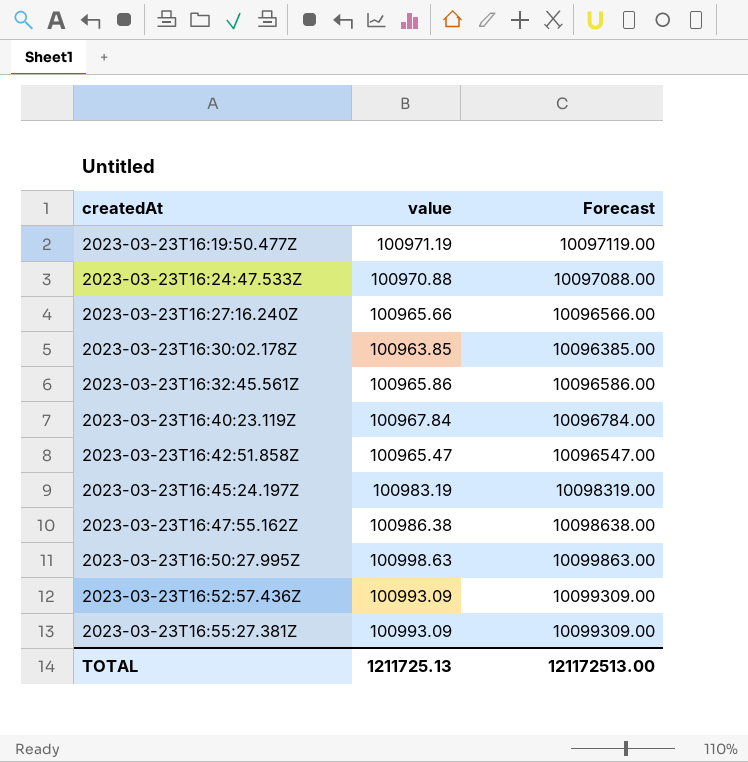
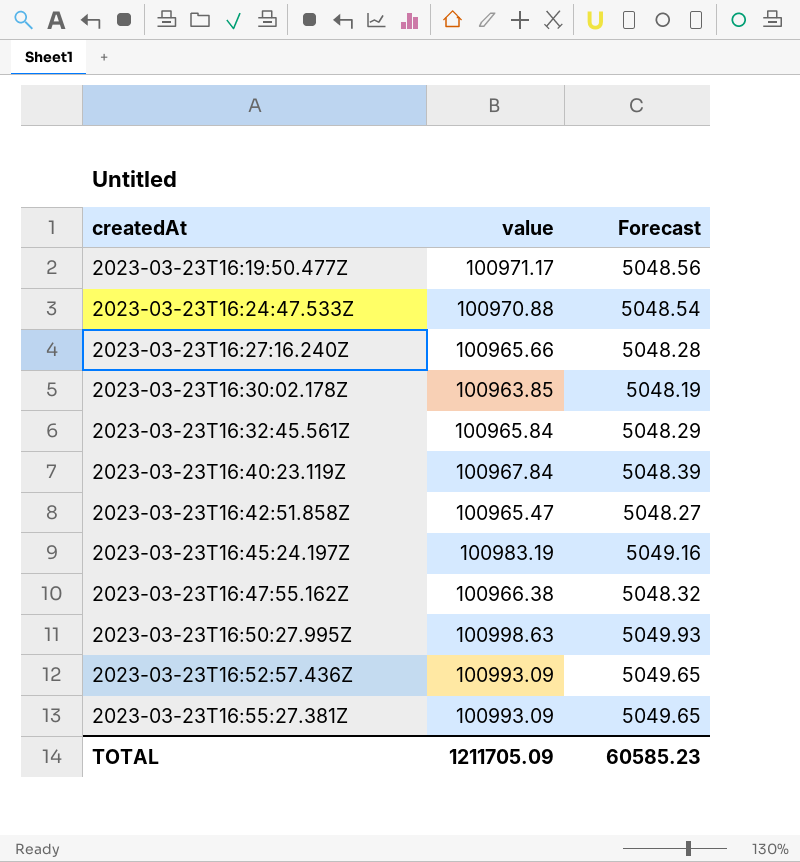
column Forecast | formula: [value] * 100 -> [value] * 0.05
2023-03-23T16:19:50.477Z | value: 100971.19 -> 100971.17
2023-03-23T16:32:45.561Z | value: 100965.86 -> 100965.84
2023-03-23T16:47:55.162Z | value: 100986.38 -> 100966.38
TOTAL | value: 1211725.13 -> 1211705.09
TOTAL | Forecast: 121172513.00 -> 60585.23

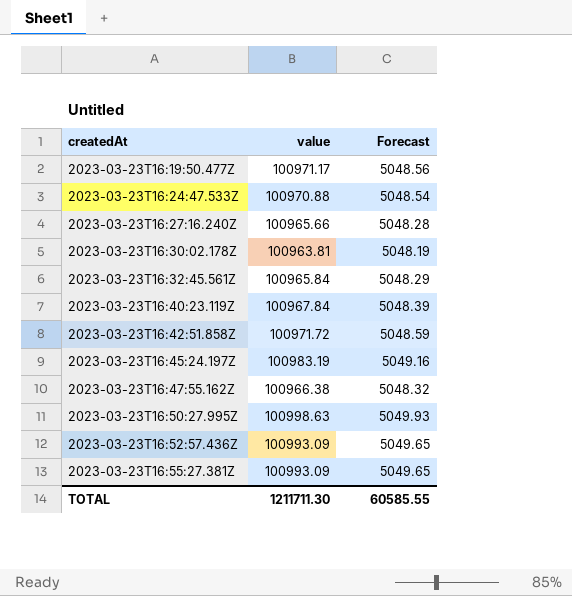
2023-03-23T16:30:02.178Z | value: 100963.85 -> 100963.81
2023-03-23T16:42:51.858Z | value: 100965.47 -> 100971.72
2023-03-23T16:42:51.858Z | Forecast: 5048.27 -> 5048.59
TOTAL | value: 1211705.09 -> 1211711.30
TOTAL | Forecast: 60585.23 -> 60585.55

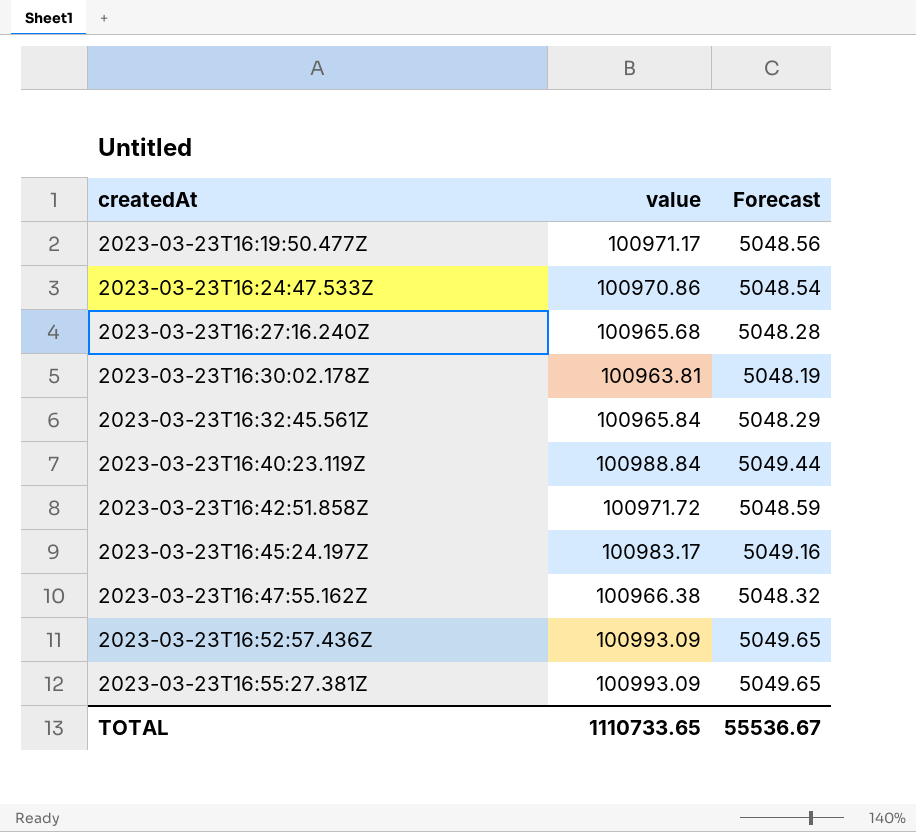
row 2023-03-23T16:50:27.995Z: 100998.63 | 5049.93 -> none
2023-03-23T16:24:47.533Z | value: 100970.88 -> 100970.86
2023-03-23T16:27:16.240Z | value: 100965.66 -> 100965.68
2023-03-23T16:40:23.119Z | value: 100967.84 -> 100988.84
2023-03-23T16:40:23.119Z | Forecast: 5048.39 -> 5049.44
2023-03-23T16:45:24.197Z | value: 100983.19 -> 100983.17
TOTAL | value: 1211711.30 -> 1110733.65
TOTAL | Forecast: 60585.55 -> 55536.67

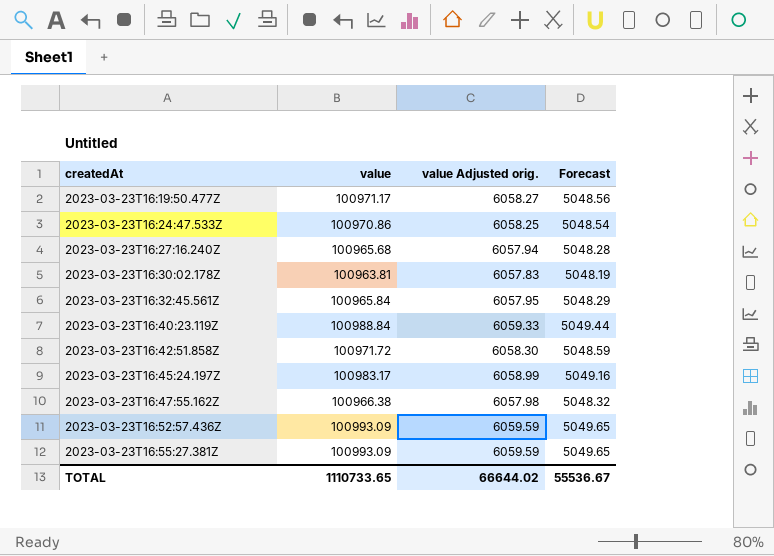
column value Adjusted orig. | formula: none -> [value] * 0.06

